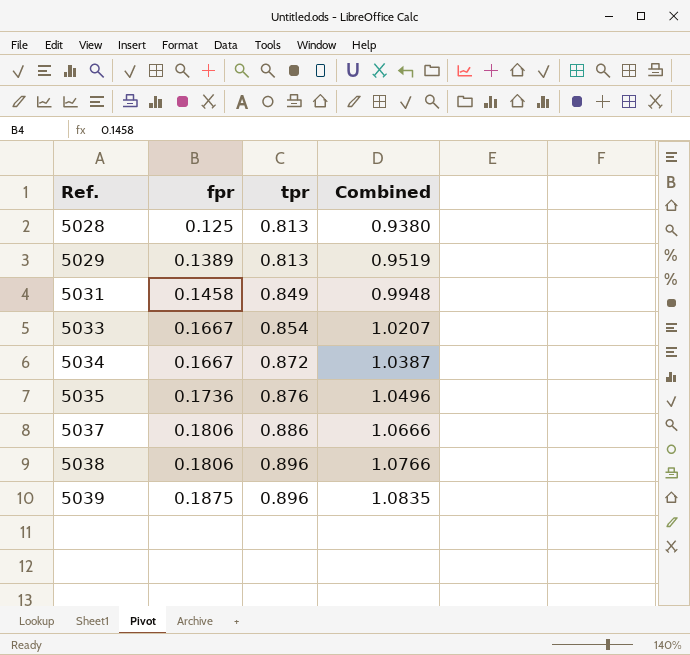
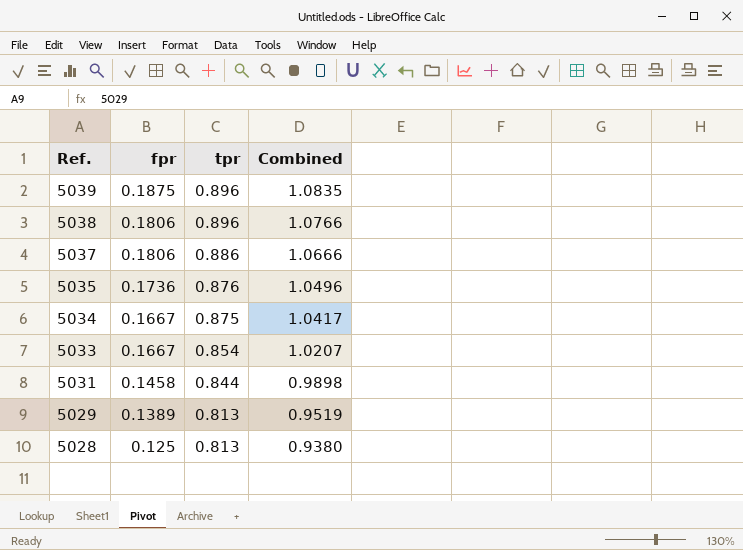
row order: Ref. ascending -> Ref. descending
5034 | tpr: 0.872 -> 0.875
5034 | Combined: 1.0387 -> 1.0417
5031 | tpr: 0.849 -> 0.844
5031 | Combined: 0.9948 -> 0.9898

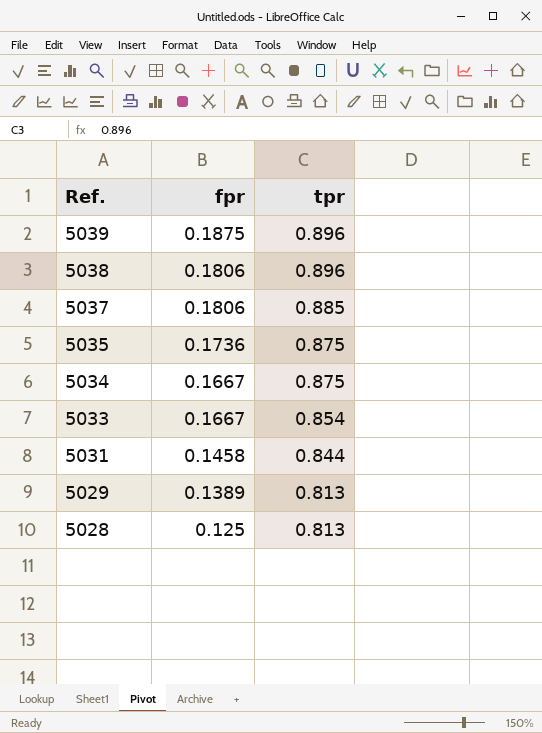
column Combined | formula: [fpr] + [tpr] -> none
5037 | tpr: 0.886 -> 0.885
5035 | tpr: 0.876 -> 0.875

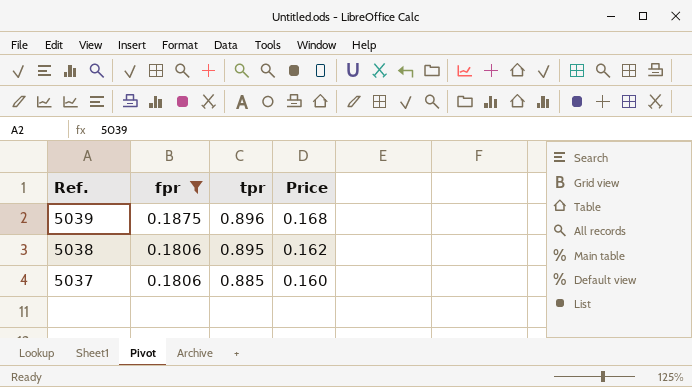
filter: none -> fpr >= 0.1806
column Price | formula: none -> [fpr] * [tpr]
5038 | tpr: 0.896 -> 0.895

